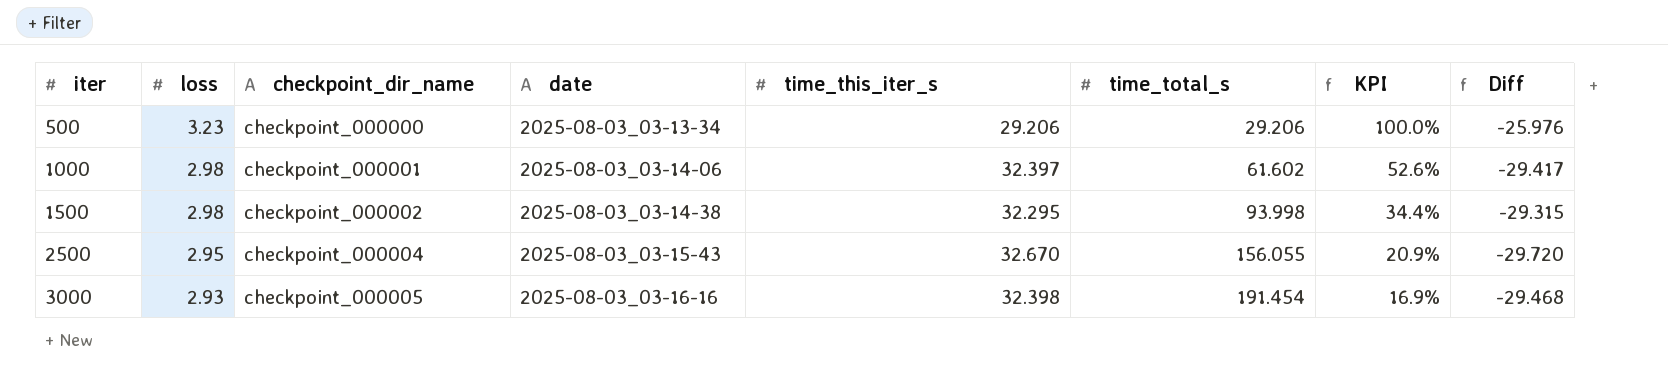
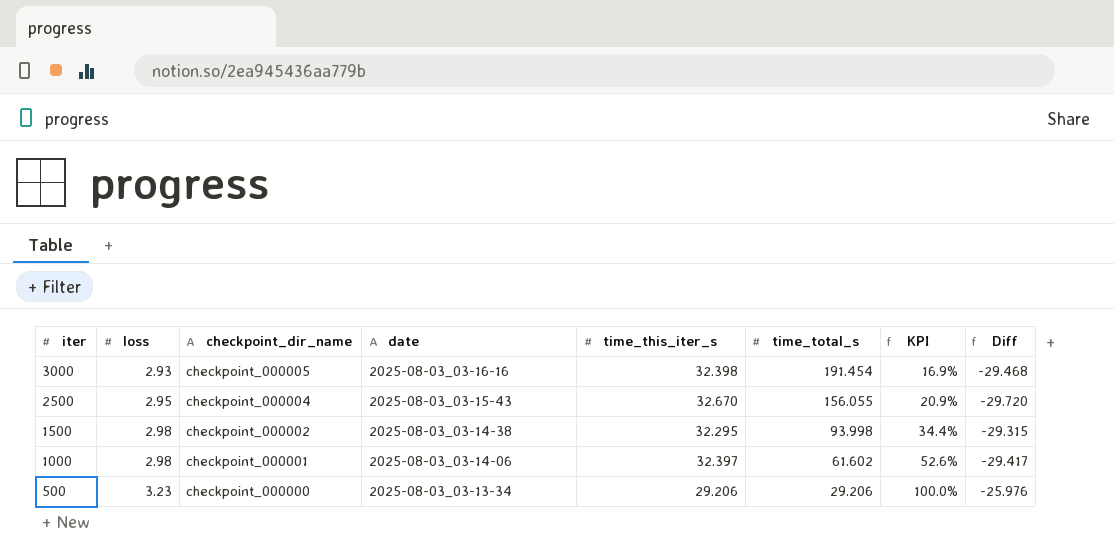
row order: iter ascending -> iter descending

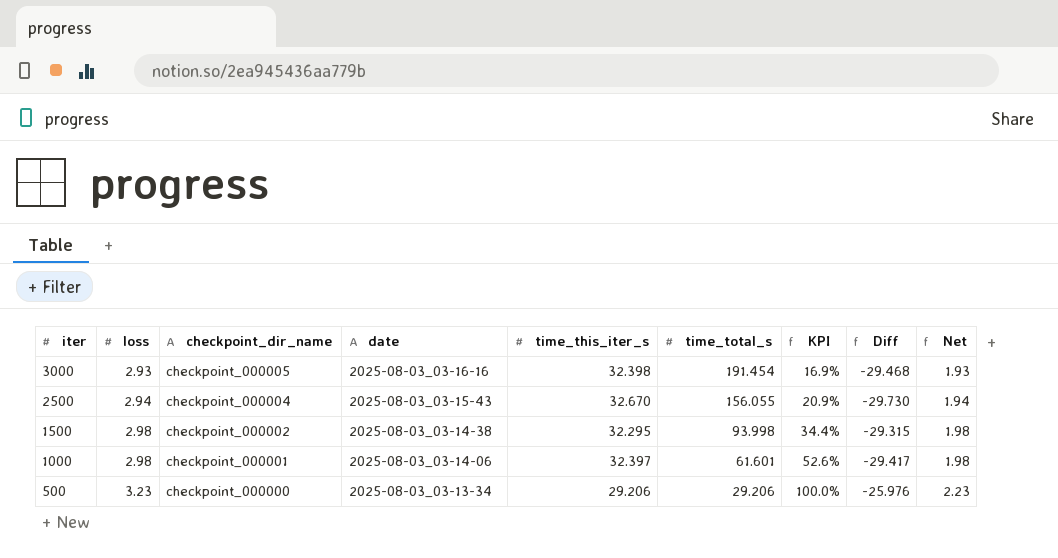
column Net | formula: none -> [loss] - 1
2500 | loss: 2.95 -> 2.94
2500 | Diff: -29.720 -> -29.730
1000 | time_total_s: 61.602 -> 61.601

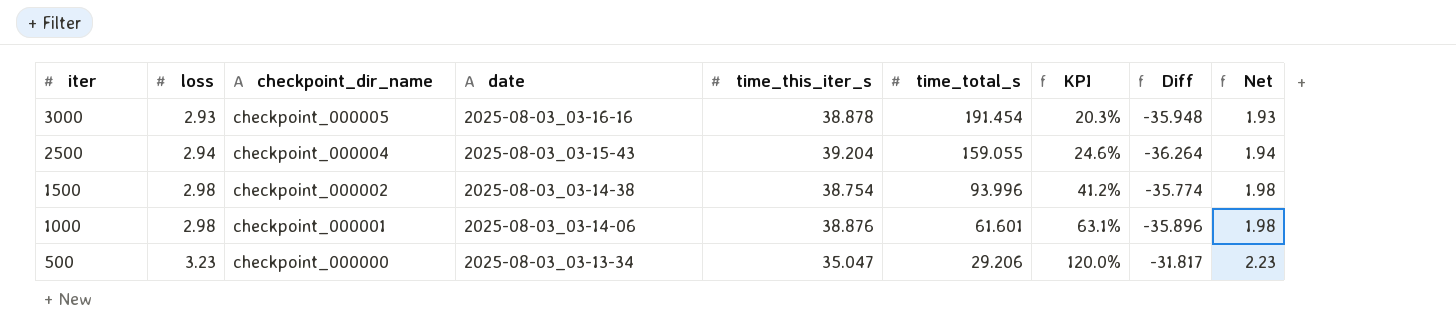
3000 | time_this_iter_s: 32.398 -> 38.878
3000 | KPI: 16.9% -> 20.3%
3000 | Diff: -29.468 -> -35.948
2500 | time_this_iter_s: 32.670 -> 39.204
2500 | time_total_s: 156.055 -> 159.055
2500 | KPI: 20.9% -> 24.6%
2500 | Diff: -29.730 -> -36.264
1500 | time_this_iter_s: 32.295 -> 38.754
1500 | time_total_s: 93.998 -> 93.996
1500 | KPI: 34.4% -> 41.2%
1500 | Diff: -29.315 -> -35.774
1000 | time_this_iter_s: 32.397 -> 38.876
1000 | KPI: 52.6% -> 63.1%
1000 | Diff: -29.417 -> -35.896
500 | time_this_iter_s: 29.206 -> 35.047
500 | KPI: 100.0% -> 120.0%
500 | Diff: -25.976 -> -31.817

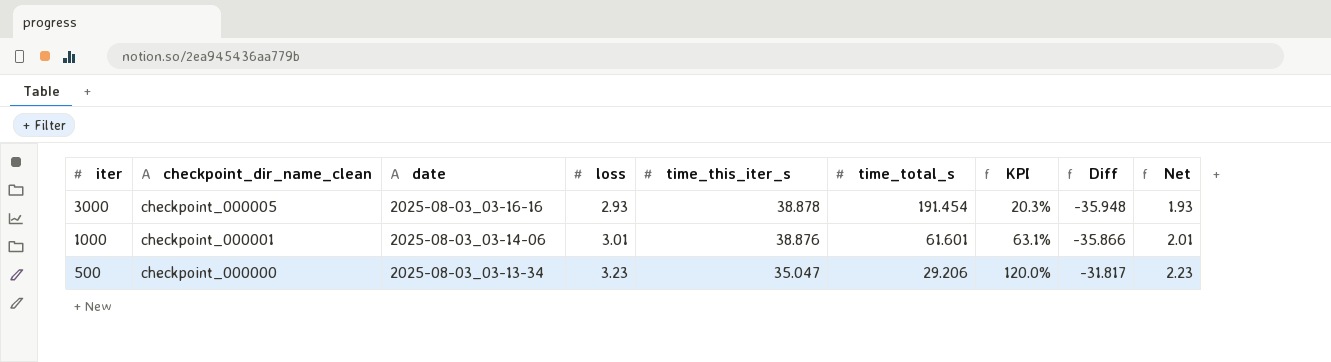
column name: checkpoint_dir_name -> checkpoint_dir_name_clean
column loss | position: 2 -> 4
row 2500: 2.94 | checkpoint_000004 | 2025-08-03_03-15-43 | 39.204 | 159.055 | 24.6% | -36.264 | 1.94 -> none
row 1500: 2.98 | checkpoint_000002 | 2025-08-03_03-14-38 | 38.754 | 93.996 | 41.2% | -35.774 | 1.98 -> none
1000 | loss: 2.98 -> 3.01
1000 | Diff: -35.896 -> -35.866
1000 | Net: 1.98 -> 2.01

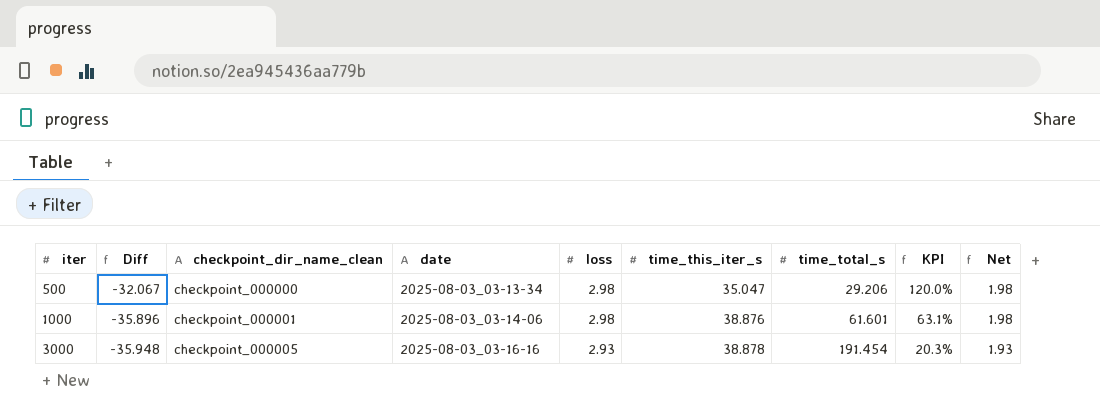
row order: iter descending -> iter ascending
column Diff | position: 8 -> 2
500 | Diff: -31.817 -> -32.067
500 | loss: 3.23 -> 2.98
500 | Net: 2.23 -> 1.98
1000 | Diff: -35.866 -> -35.896
1000 | loss: 3.01 -> 2.98
1000 | Net: 2.01 -> 1.98

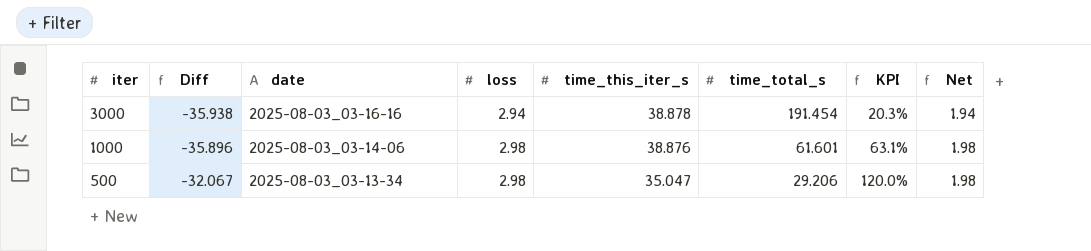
row order: iter ascending -> iter descending
column checkpoint_dir_name_clean | position: 3 -> none
3000 | Diff: -35.948 -> -35.938
3000 | loss: 2.93 -> 2.94
3000 | Net: 1.93 -> 1.94

